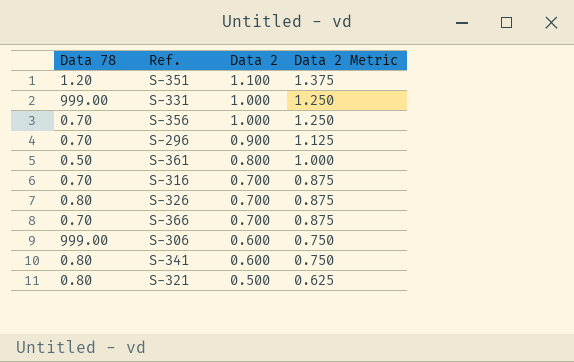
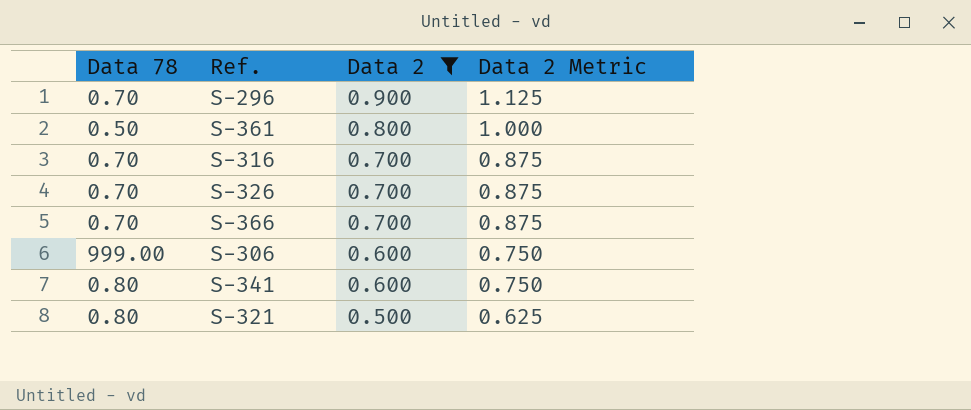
filter: none -> Data 2 <= 0.900
S-326 | Data 78: 0.80 -> 0.70

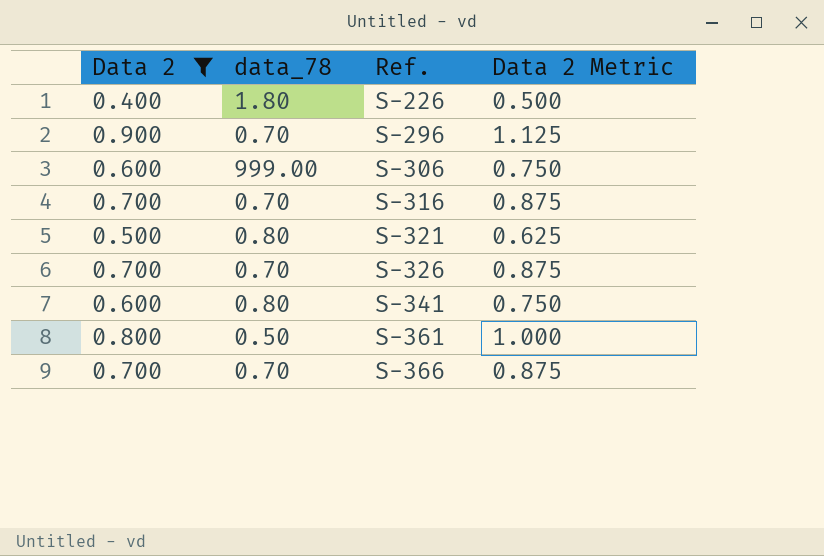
row order: Data 2 descending -> Ref. ascending
column Data 2 | position: 3 -> 1
column name: Data 78 -> data_78
row S-226: none -> 0.400 | 1.80 | 0.500

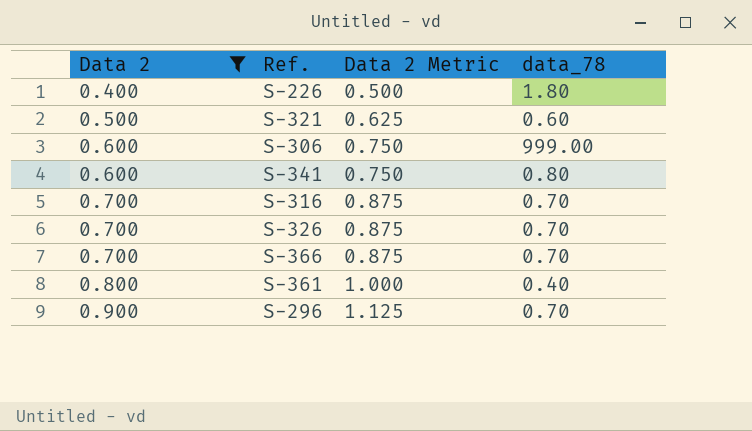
row order: Ref. ascending -> Data 2 ascending
column data_78 | position: 2 -> 4
S-321 | data_78: 0.80 -> 0.60
S-361 | data_78: 0.50 -> 0.40

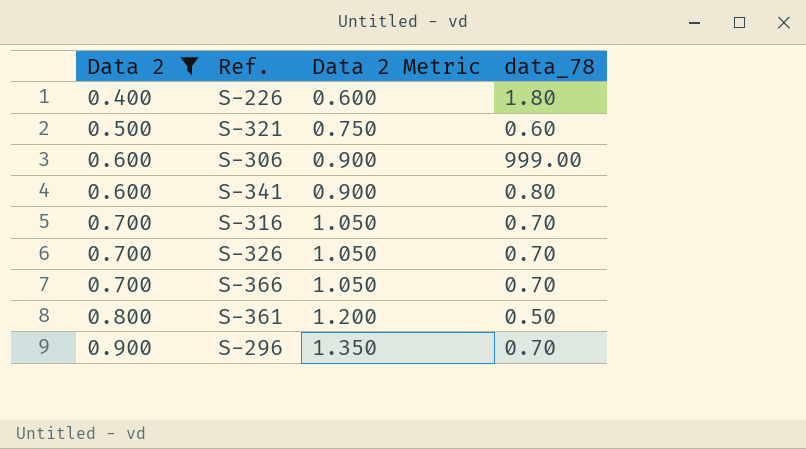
column Data 2 Metric | formula: [Data 2] * 1.25 -> [Data 2] * 1.5
S-361 | data_78: 0.40 -> 0.50

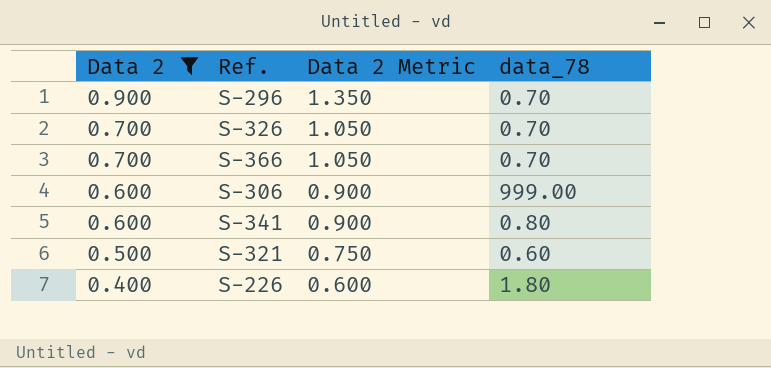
row order: Data 2 ascending -> Data 2 descending
row S-316: 0.700 | 1.050 | 0.70 -> none
row S-361: 0.800 | 1.200 | 0.50 -> none

